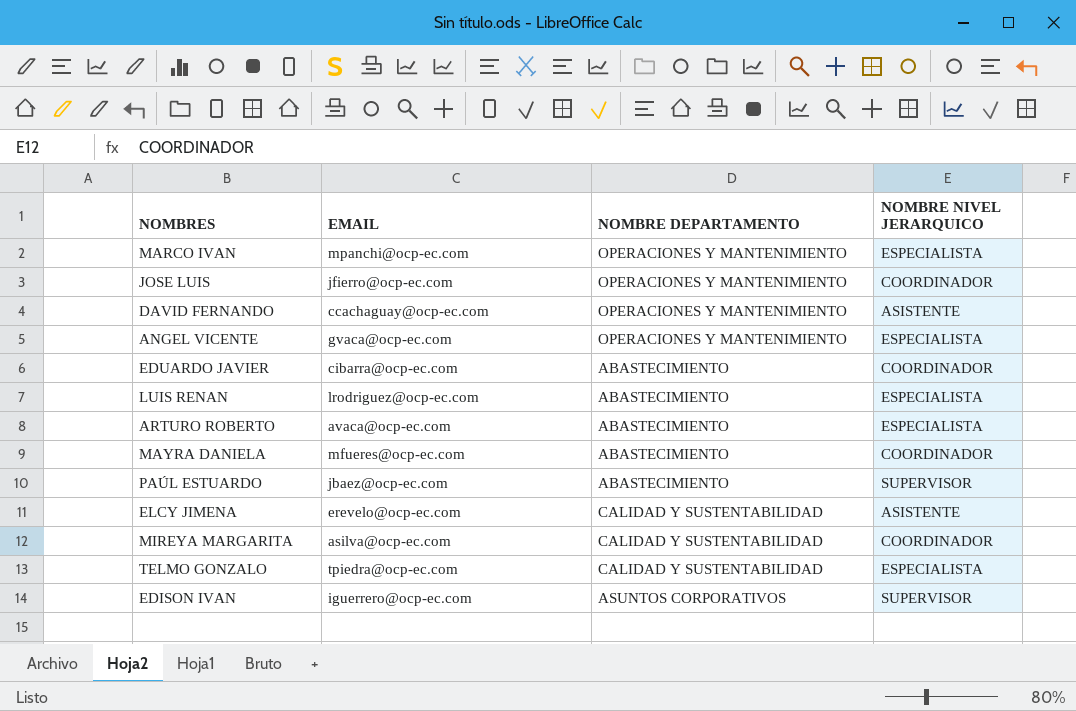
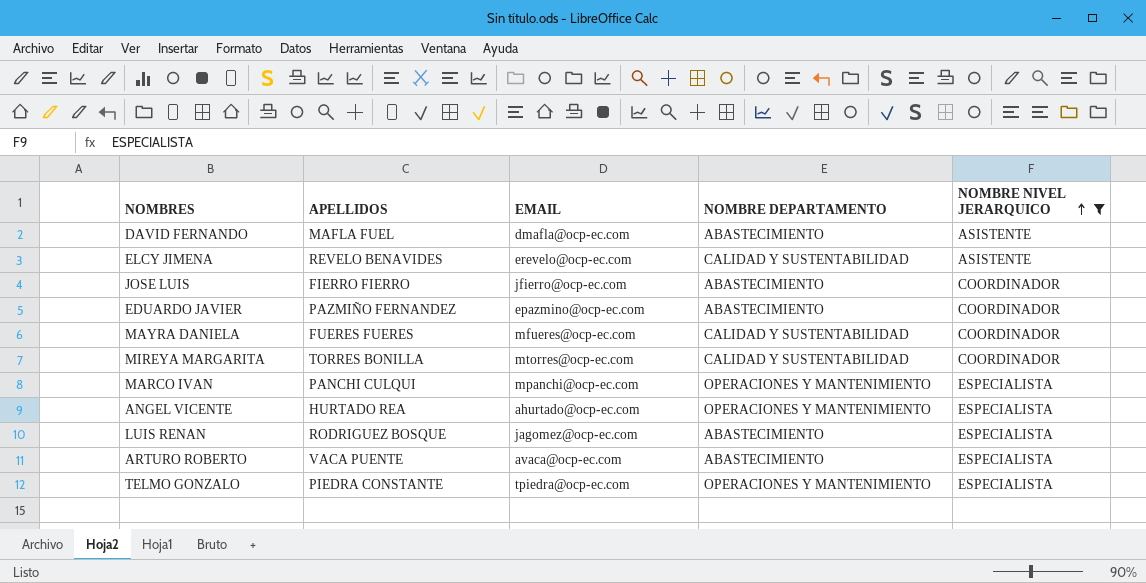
filter: none -> NOMBRE NIVEL JERARQUICO != SUPERVISOR
row order: none -> NOMBRE NIVEL JERARQUICO ascending
column APELLIDOS | position: none -> 2
DAVID FERNANDO | EMAIL: ccachaguay@ocp-ec.com -> dmafla@ocp-ec.com
DAVID FERNANDO | NOMBRE DEPARTAMENTO: OPERACIONES Y MANTENIMIENTO -> ABASTECIMIENTO
JOSE LUIS | NOMBRE DEPARTAMENTO: OPERACIONES Y MANTENIMIENTO -> ABASTECIMIENTO
EDUARDO JAVIER | EMAIL: cibarra@ocp-ec.com -> epazmino@ocp-ec.com
MAYRA DANIELA | NOMBRE DEPARTAMENTO: ABASTECIMIENTO -> CALIDAD Y SUSTENTABILIDAD
MIREYA MARGARITA | EMAIL: asilva@ocp-ec.com -> mtorres@ocp-ec.com
ANGEL VICENTE | EMAIL: gvaca@ocp-ec.com -> ahurtado@ocp-ec.com
LUIS RENAN | EMAIL: lrodriguez@ocp-ec.com -> jagomez@ocp-ec.com
TELMO GONZALO | NOMBRE DEPARTAMENTO: CALIDAD Y SUSTENTABILIDAD -> OPERACIONES Y MANTENIMIENTO

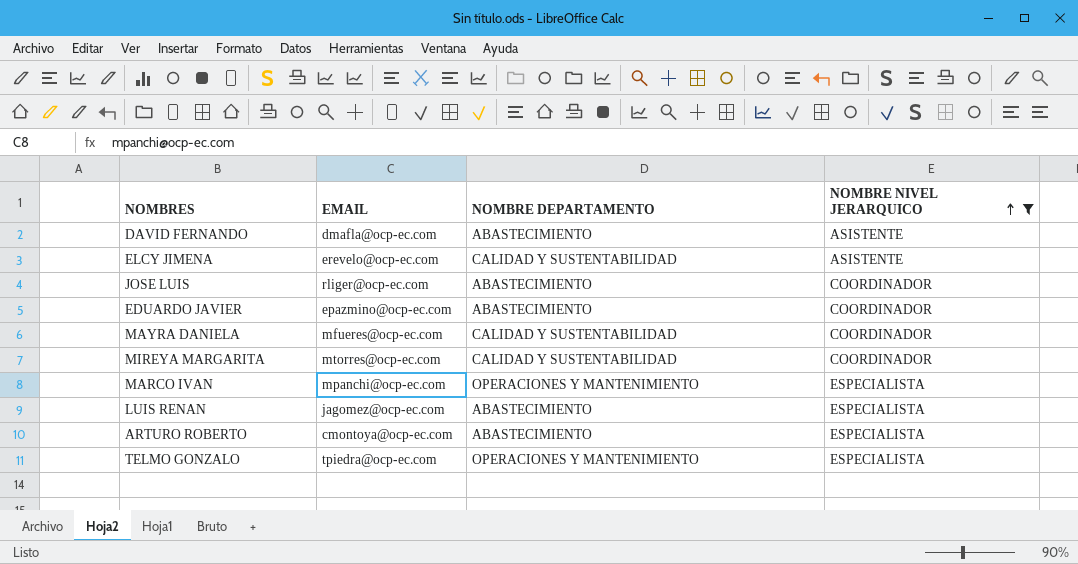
column APELLIDOS | position: 2 -> none
row ANGEL VICENTE: HURTADO REA | ahurtado@ocp-ec.com | OPERACIONES Y MANTENIMIENTO | ESPECIALISTA -> none
JOSE LUIS | EMAIL: jfierro@ocp-ec.com -> rliger@ocp-ec.com
ARTURO ROBERTO | EMAIL: avaca@ocp-ec.com -> cmontoya@ocp-ec.com

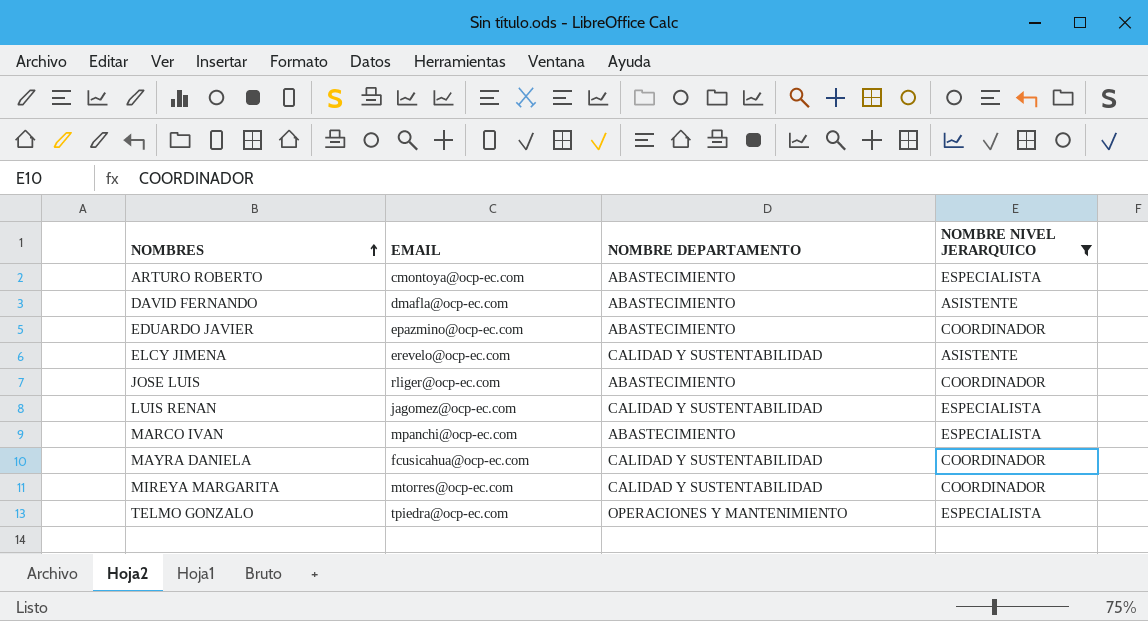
row order: NOMBRE NIVEL JERARQUICO ascending -> NOMBRES ascending
LUIS RENAN | NOMBRE DEPARTAMENTO: ABASTECIMIENTO -> CALIDAD Y SUSTENTABILIDAD
MARCO IVAN | NOMBRE DEPARTAMENTO: OPERACIONES Y MANTENIMIENTO -> ABASTECIMIENTO
MAYRA DANIELA | EMAIL: mfueres@ocp-ec.com -> fcusicahua@ocp-ec.com

